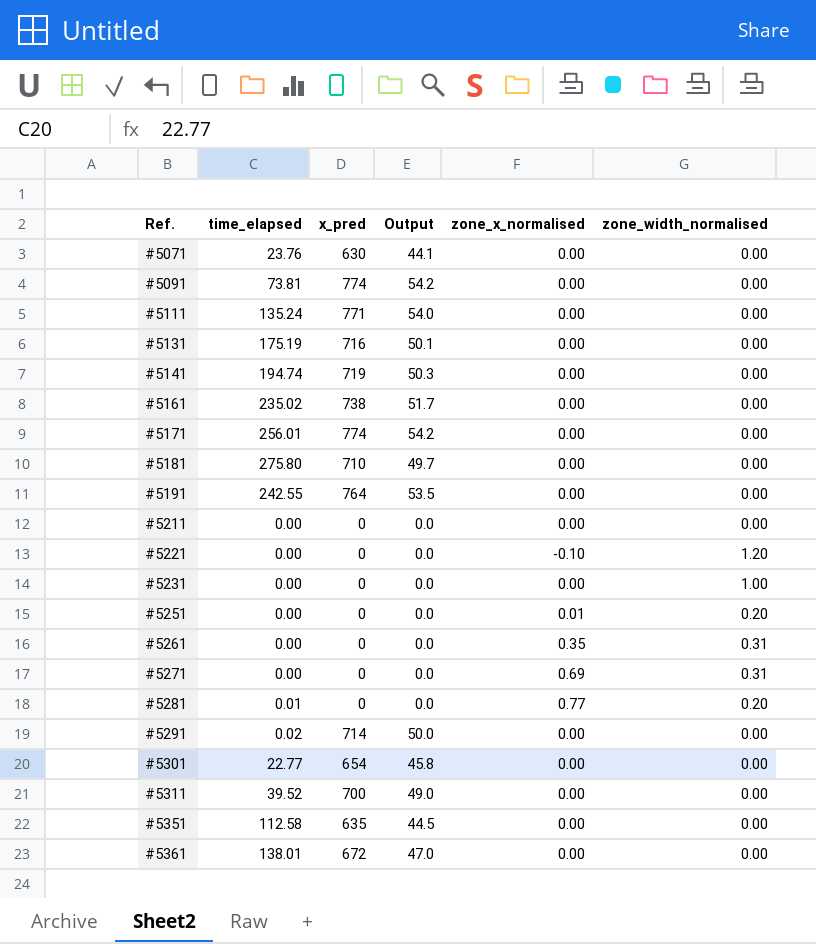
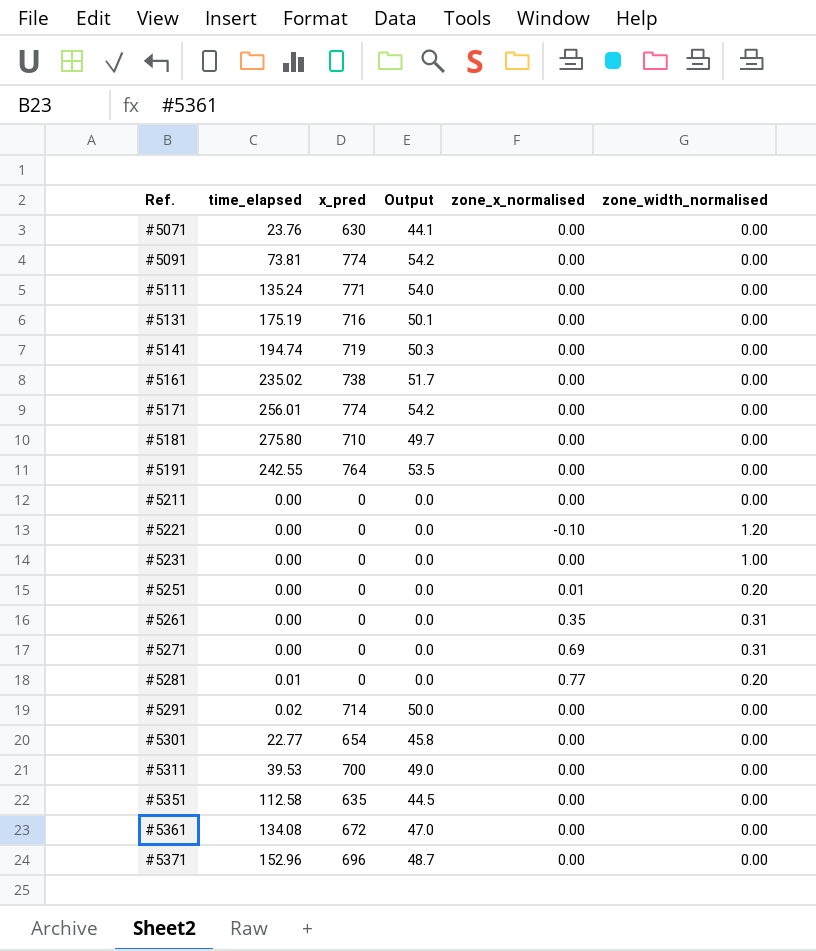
#5311 | time_elapsed: 39.52 -> 39.53
#5361 | time_elapsed: 138.01 -> 134.08
row #5371: none -> 152.96 | 696 | 48.7 | 0.00 | 0.00

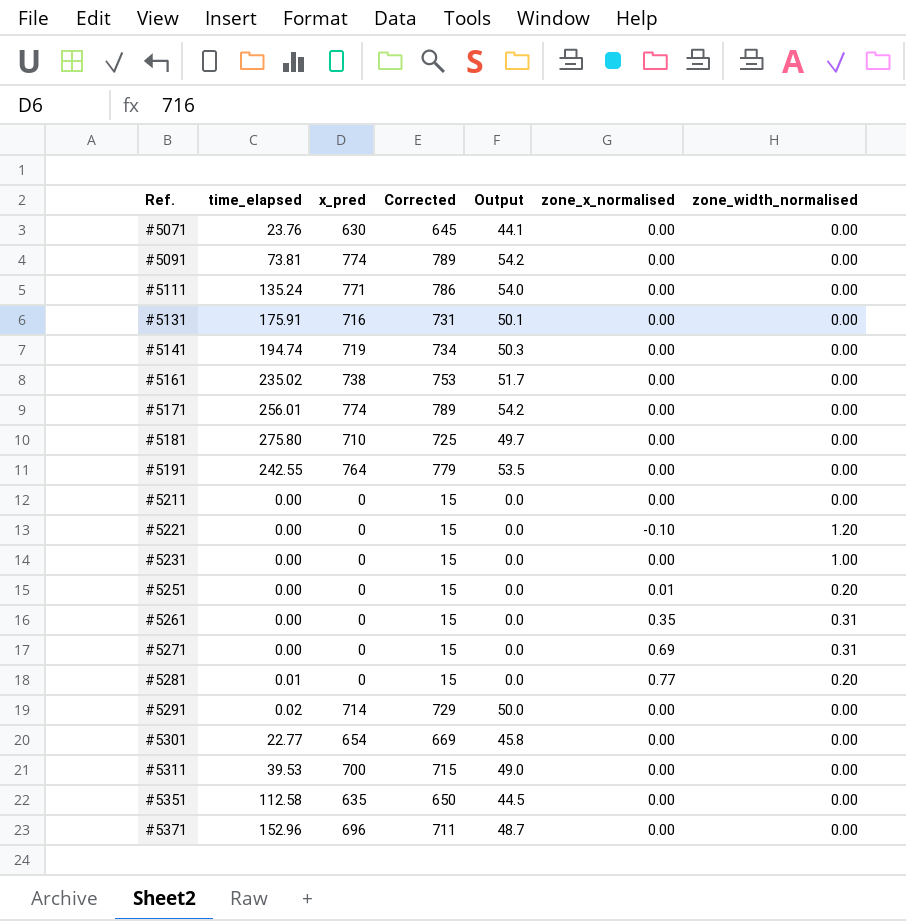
column Corrected | formula: none -> [x_pred] + 15
row #5361: 134.08 | 672 | 47.0 | 0.00 | 0.00 -> none
#5131 | time_elapsed: 175.19 -> 175.91

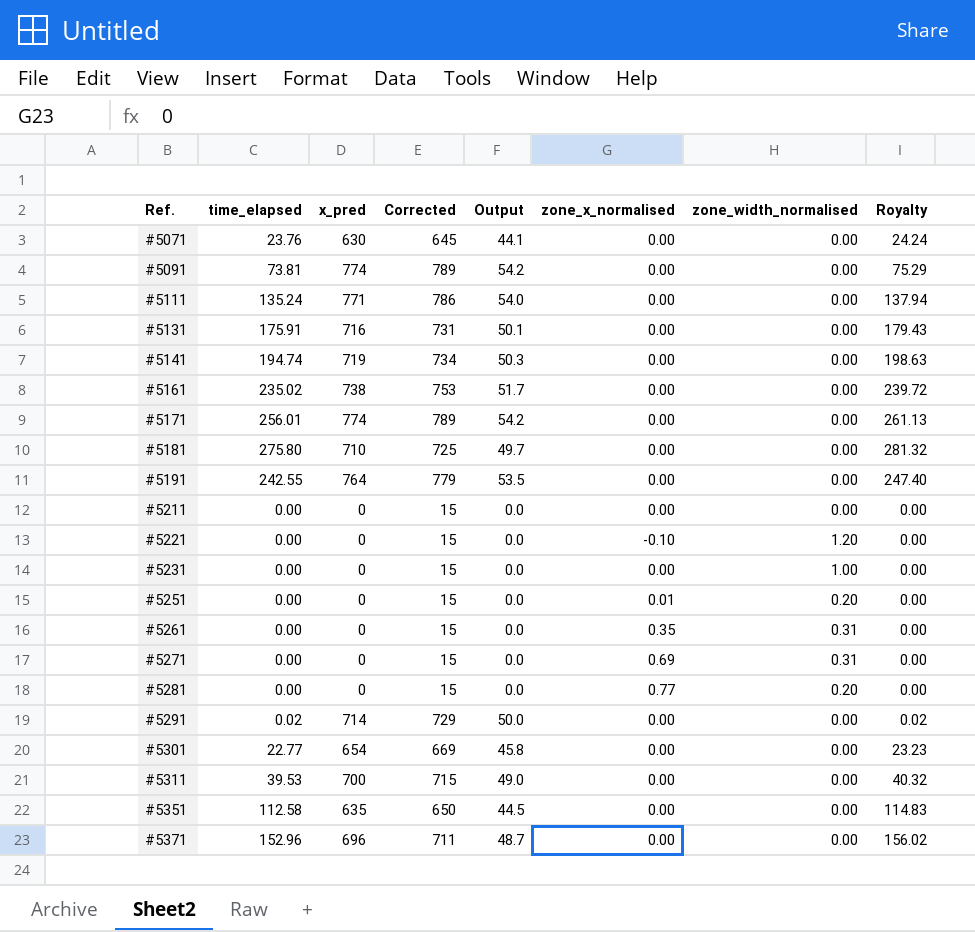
column Royalty | formula: none -> [time_elapsed] * 1.02
#5281 | time_elapsed: 0.01 -> 0.00

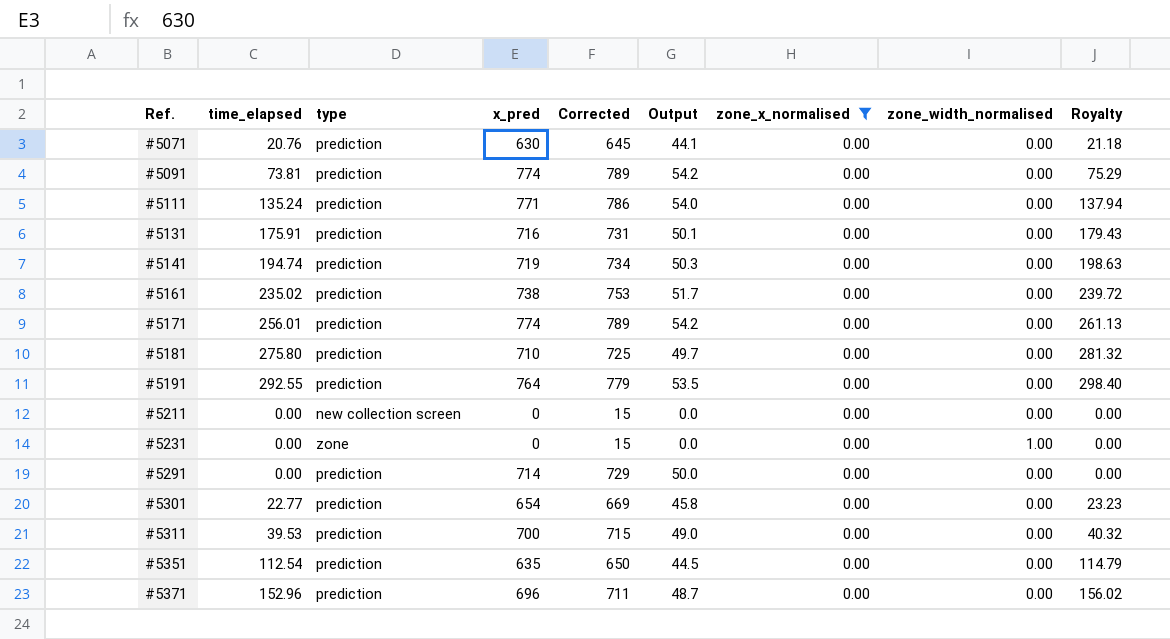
filter: none -> zone_x_normalised = 0.00
column type | position: none -> 3
#5071 | time_elapsed: 23.76 -> 20.76
#5071 | Royalty: 24.24 -> 21.18
#5191 | time_elapsed: 242.55 -> 292.55
#5191 | Royalty: 247.40 -> 298.40
#5291 | time_elapsed: 0.02 -> 0.00
#5291 | Royalty: 0.02 -> 0.00
#5351 | time_elapsed: 112.58 -> 112.54
#5351 | Royalty: 114.83 -> 114.79

